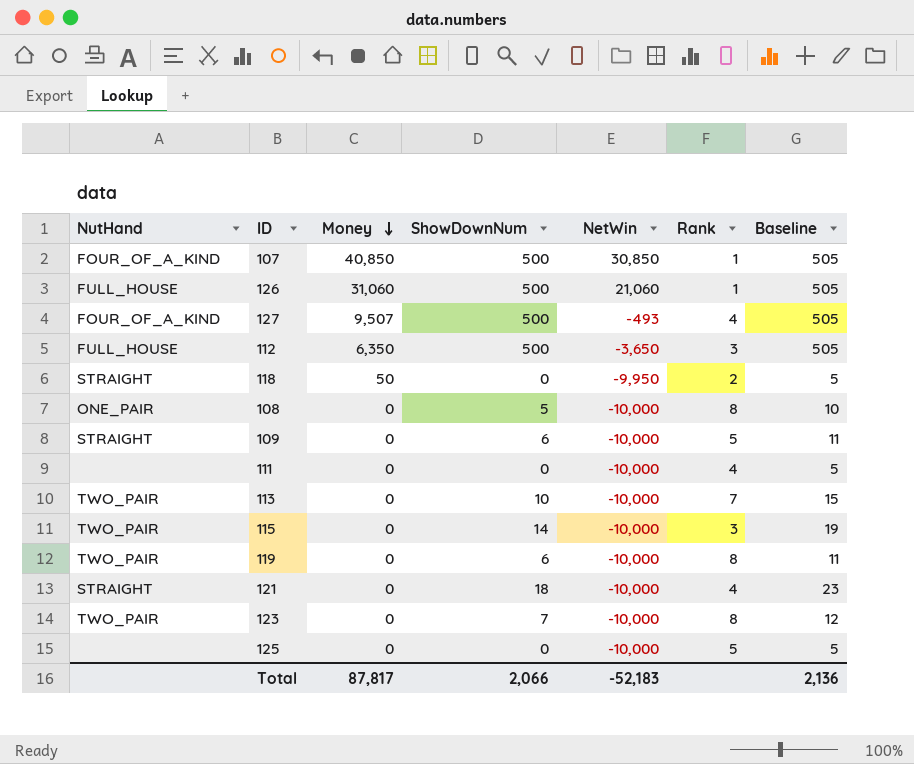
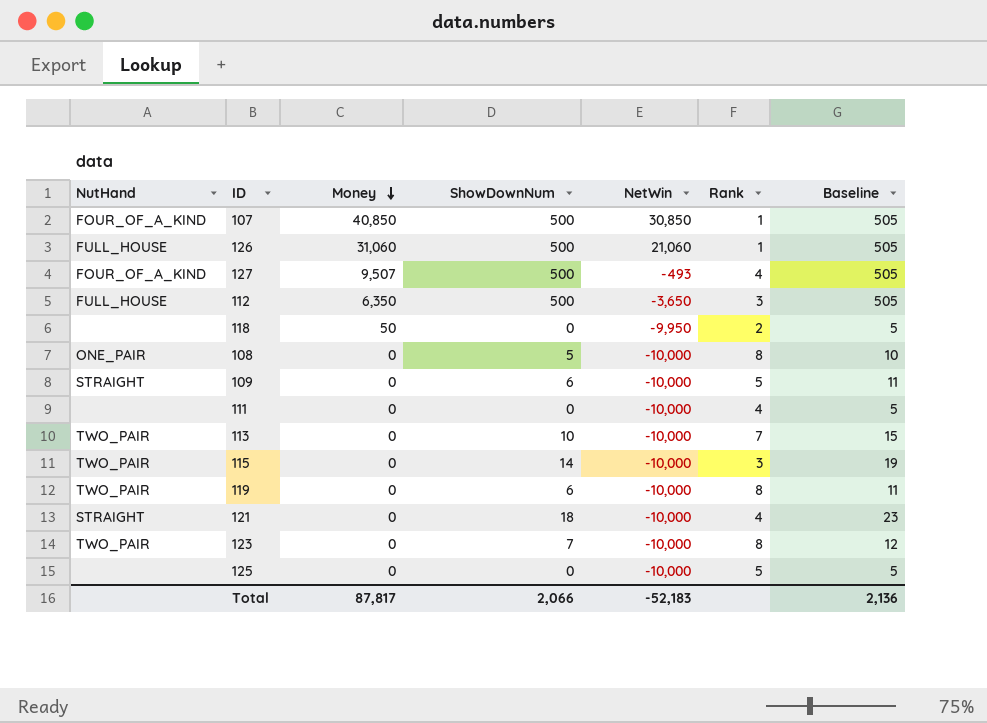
118 | NutHand: STRAIGHT -> none

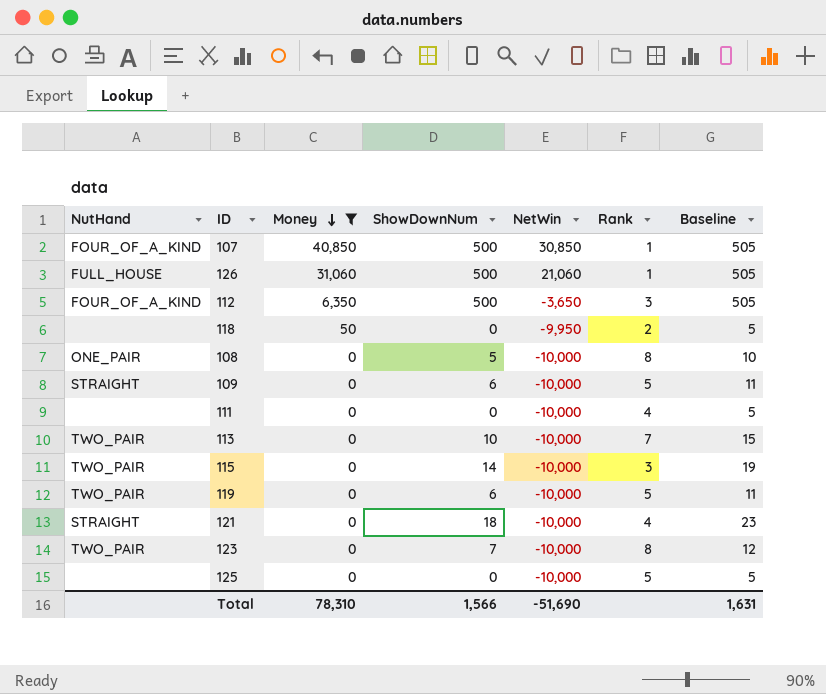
filter: none -> Money != 9,507
112 | NutHand: FULL_HOUSE -> FOUR_OF_A_KIND
119 | Rank: 8 -> 5
Total | Money: 87,817 -> 78,310
Total | ShowDownNum: 2,066 -> 1,566
Total | NetWin: -52,183 -> -51,690
Total | Baseline: 2,136 -> 1,631

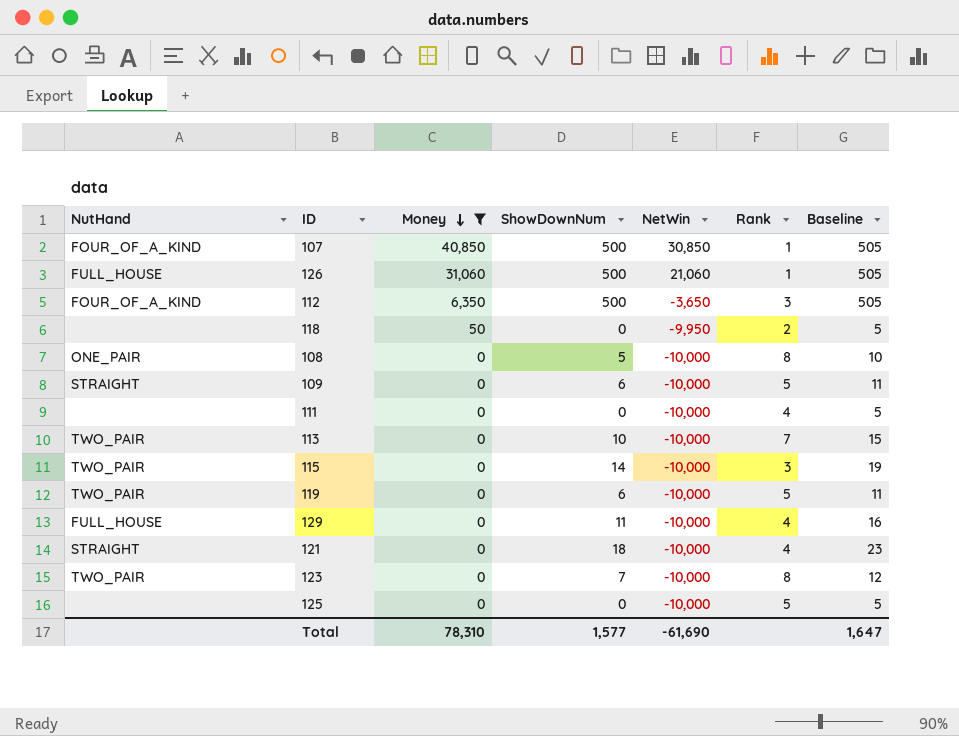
row 129: none -> FULL_HOUSE | 0 | 11 | -10,000 | 4 | 16
Total | ShowDownNum: 1,566 -> 1,577
Total | NetWin: -51,690 -> -61,690
Total | Baseline: 1,631 -> 1,647

